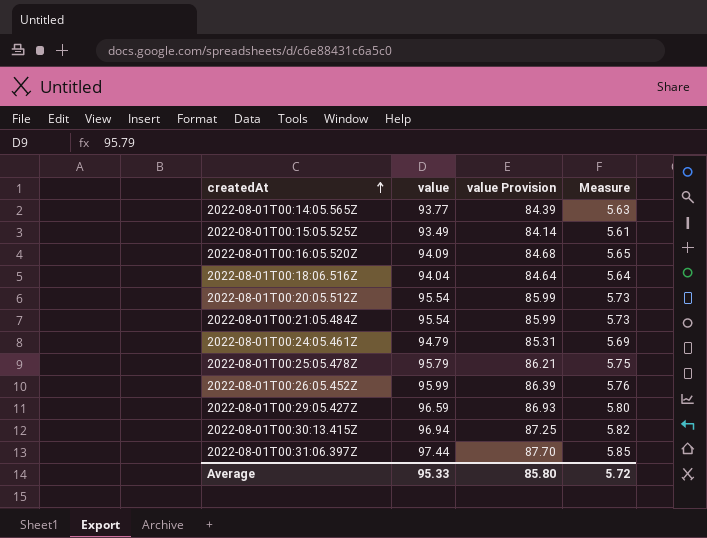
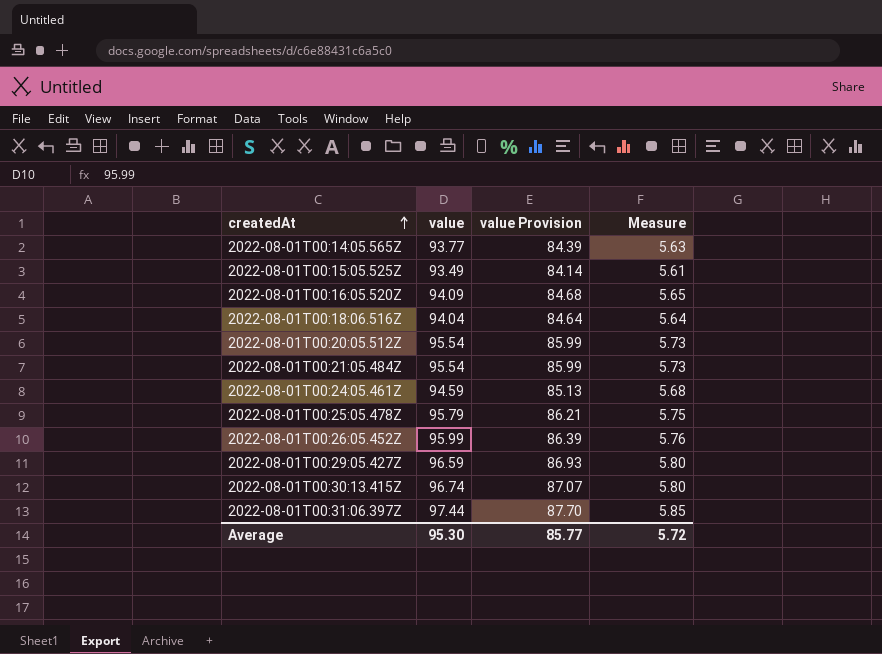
2022-08-01T00:24:05.461Z | value: 94.79 -> 94.59
2022-08-01T00:24:05.461Z | value Provision: 85.31 -> 85.13
2022-08-01T00:24:05.461Z | Measure: 5.69 -> 5.68
2022-08-01T00:30:13.415Z | value: 96.94 -> 96.74
2022-08-01T00:30:13.415Z | value Provision: 87.25 -> 87.07
2022-08-01T00:30:13.415Z | Measure: 5.82 -> 5.80
Average | value: 95.33 -> 95.30
Average | value Provision: 85.80 -> 85.77

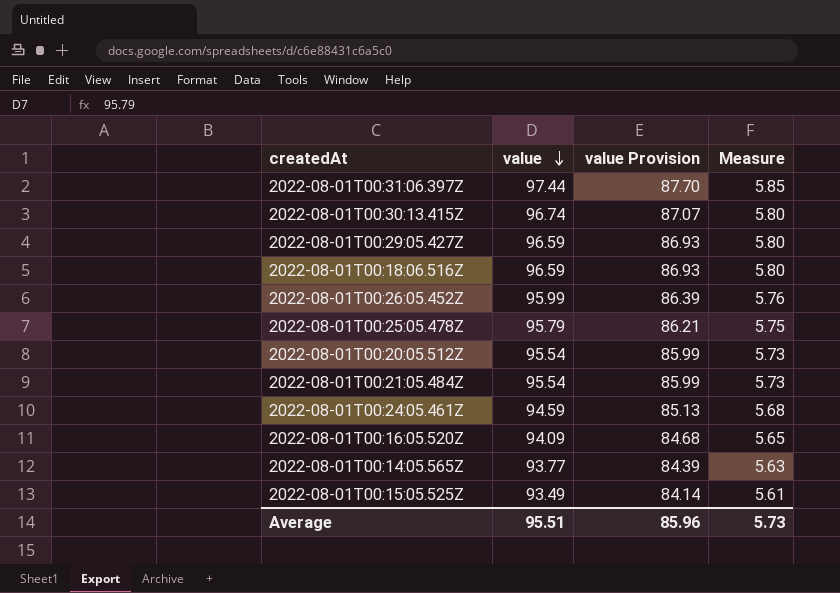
row order: createdAt ascending -> value descending
2022-08-01T00:18:06.516Z | value: 94.04 -> 96.59
2022-08-01T00:18:06.516Z | value Provision: 84.64 -> 86.93
2022-08-01T00:18:06.516Z | Measure: 5.64 -> 5.80
Average | value: 95.30 -> 95.51
Average | value Provision: 85.77 -> 85.96
Average | Measure: 5.72 -> 5.73

